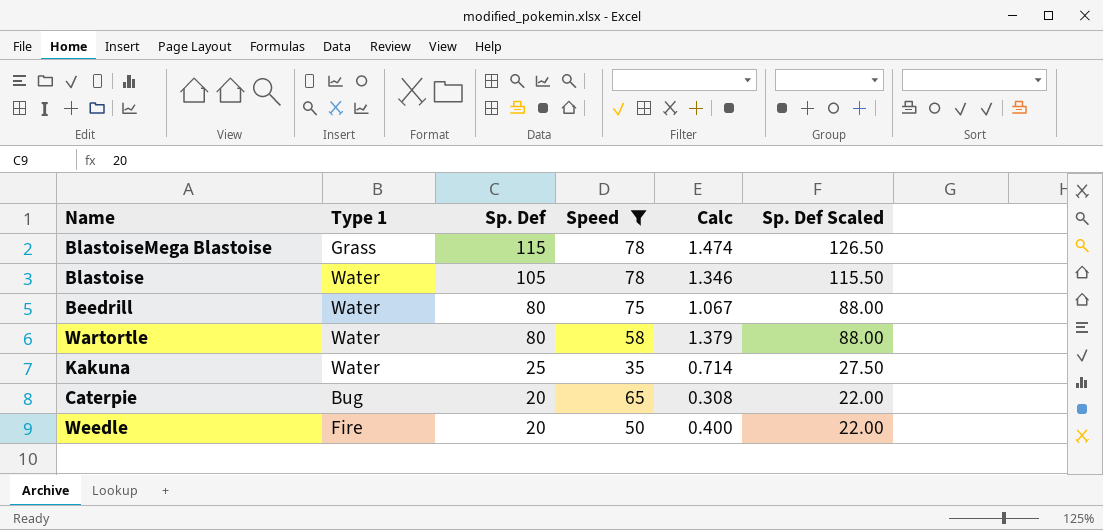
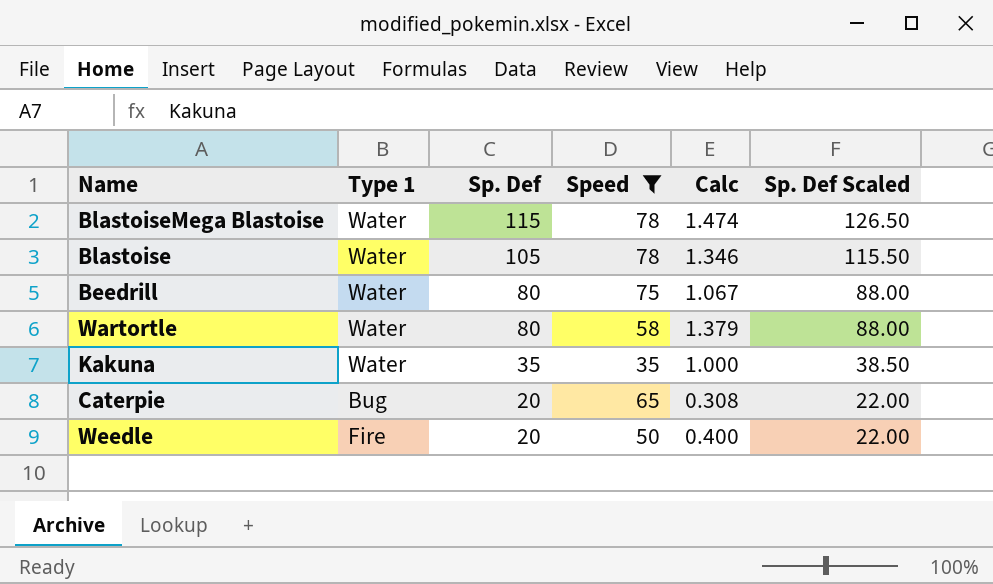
BlastoiseMega Blastoise | Type 1: Grass -> Water
Kakuna | Sp. Def: 25 -> 35
Kakuna | Calc: 0.714 -> 1.000
Kakuna | Sp. Def Scaled: 27.50 -> 38.50

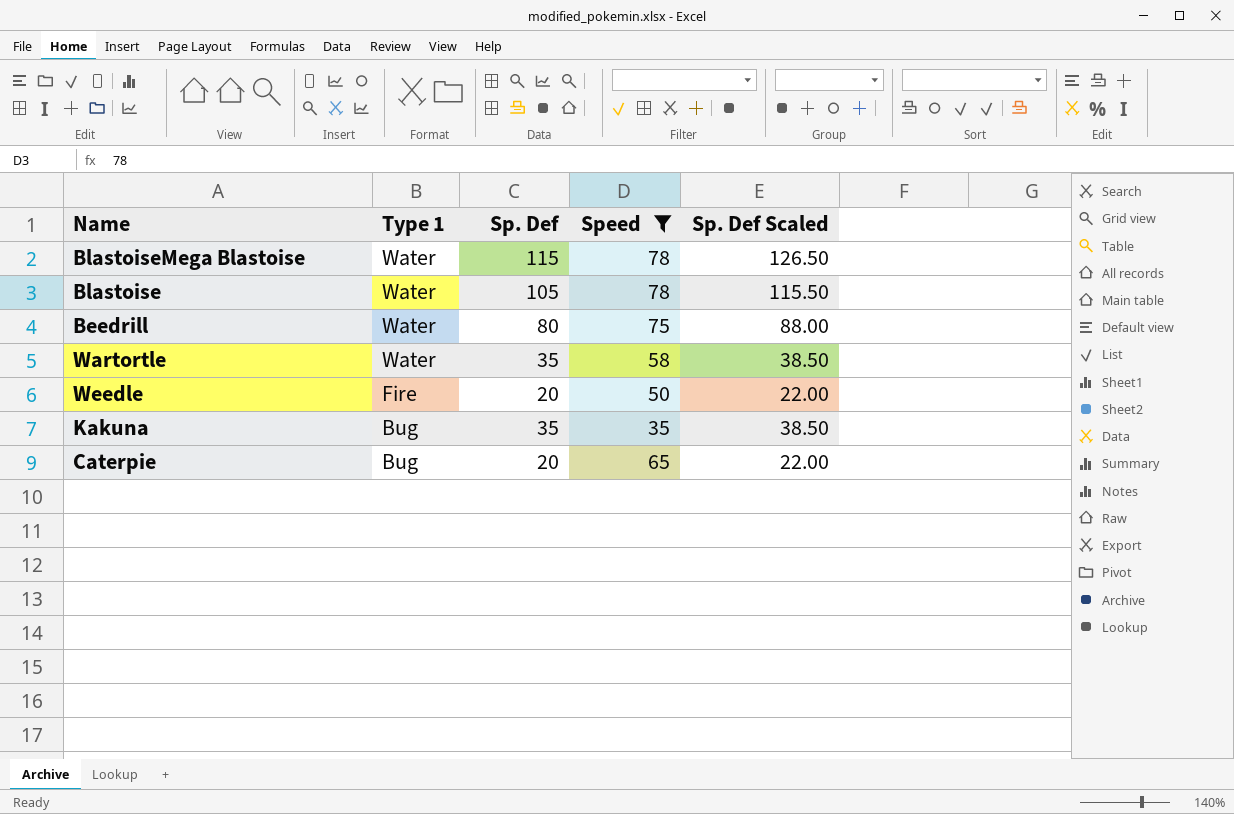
row order: Sp. Def descending -> Type 1 descending
column Calc | formula: [Sp. Def] / [Speed] -> none
Wartortle | Sp. Def: 80 -> 35
Wartortle | Sp. Def Scaled: 88.00 -> 38.50
Kakuna | Type 1: Water -> Bug

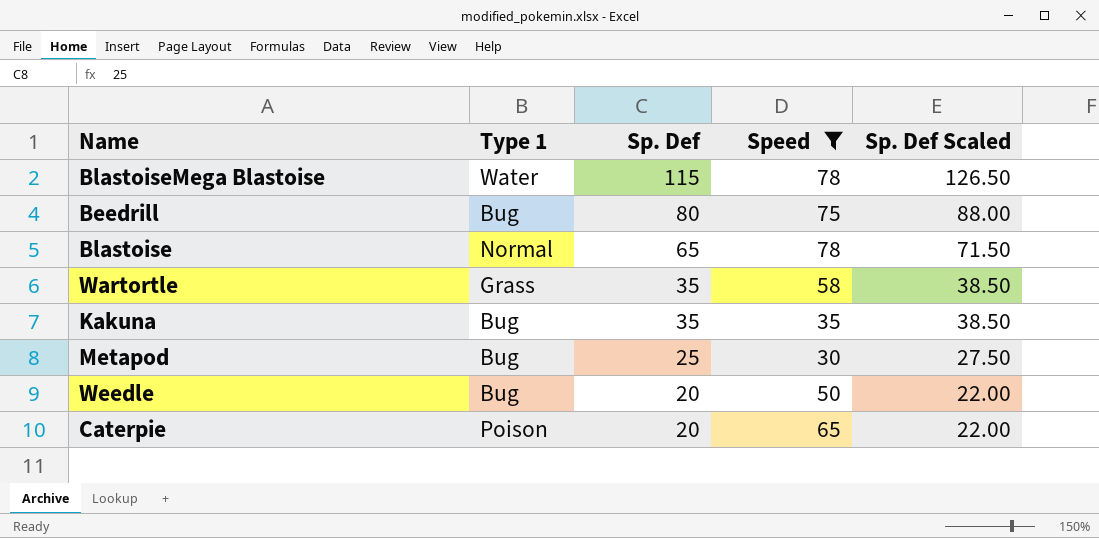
row order: Type 1 descending -> Sp. Def descending
Beedrill | Type 1: Water -> Bug
Blastoise | Type 1: Water -> Normal
Blastoise | Sp. Def: 105 -> 65
Blastoise | Sp. Def Scaled: 115.50 -> 71.50
Wartortle | Type 1: Water -> Grass
row Metapod: none -> Bug | 25 | 30 | 27.50
Weedle | Type 1: Fire -> Bug
Caterpie | Type 1: Bug -> Poison

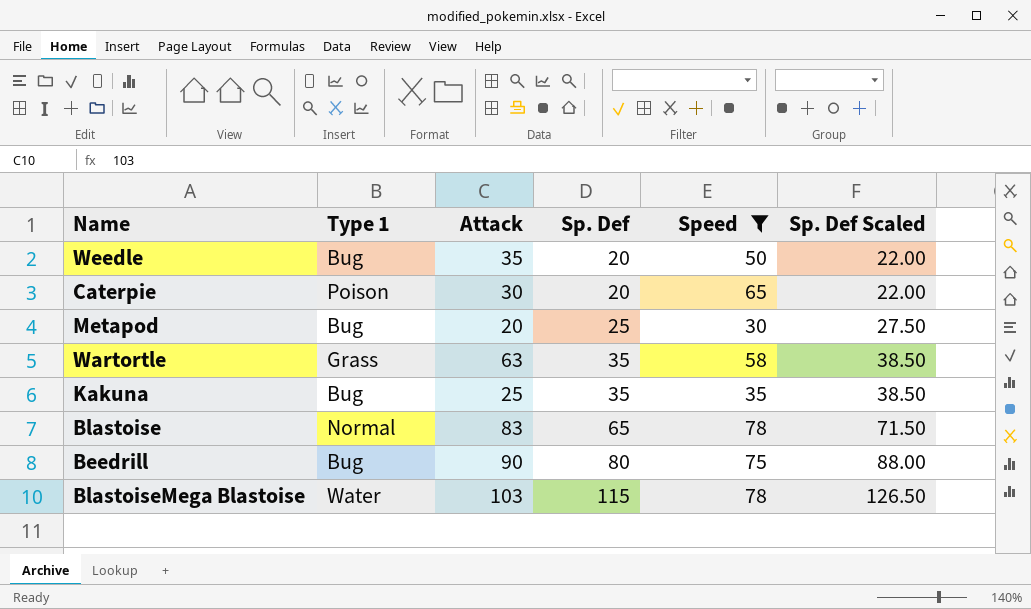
row order: Sp. Def descending -> Sp. Def ascending
column Attack | position: none -> 3

